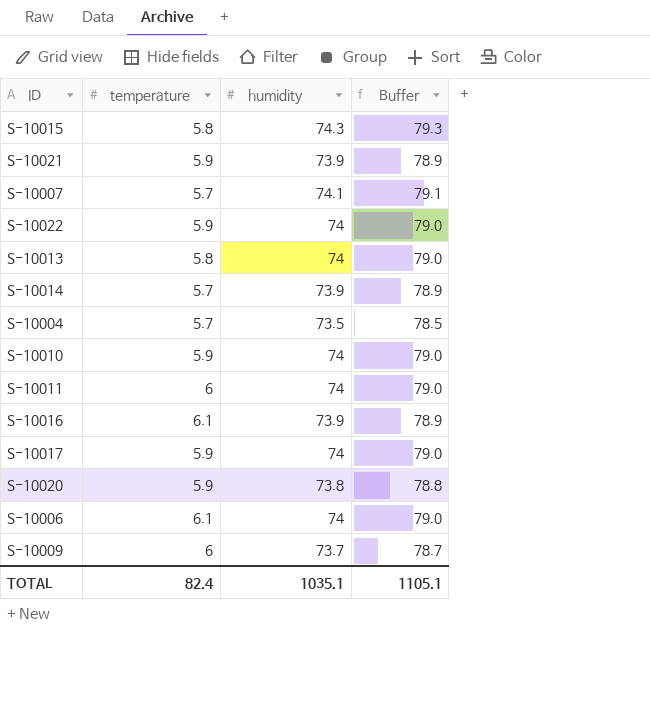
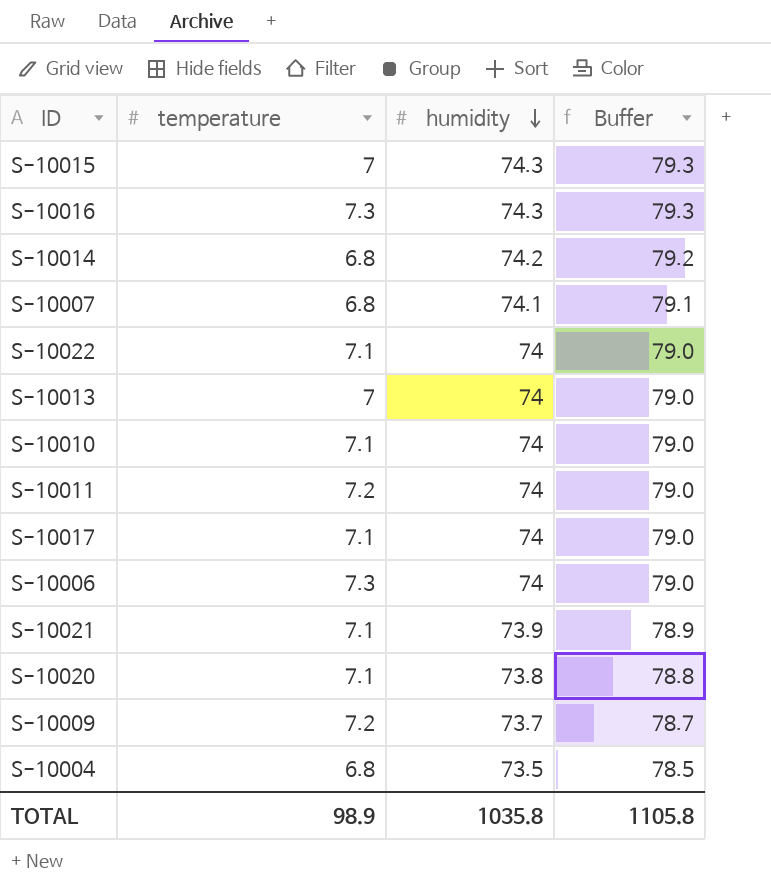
row order: none -> humidity descending
S-10015 | temperature: 5.8 -> 7
S-10016 | temperature: 6.1 -> 7.3
S-10016 | humidity: 73.9 -> 74.3
S-10016 | Buffer: 78.9 -> 79.3
S-10014 | temperature: 5.7 -> 6.8
S-10014 | humidity: 73.9 -> 74.2
S-10014 | Buffer: 78.9 -> 79.2
S-10007 | temperature: 5.7 -> 6.8
S-10022 | temperature: 5.9 -> 7.1
S-10013 | temperature: 5.8 -> 7
S-10010 | temperature: 5.9 -> 7.1
S-10011 | temperature: 6 -> 7.2
S-10017 | temperature: 5.9 -> 7.1
S-10006 | temperature: 6.1 -> 7.3
S-10021 | temperature: 5.9 -> 7.1
S-10020 | temperature: 5.9 -> 7.1
S-10009 | temperature: 6 -> 7.2
S-10004 | temperature: 5.7 -> 6.8
TOTAL | temperature: 82.4 -> 98.9
TOTAL | humidity: 1035.1 -> 1035.8
TOTAL | Buffer: 1105.1 -> 1105.8

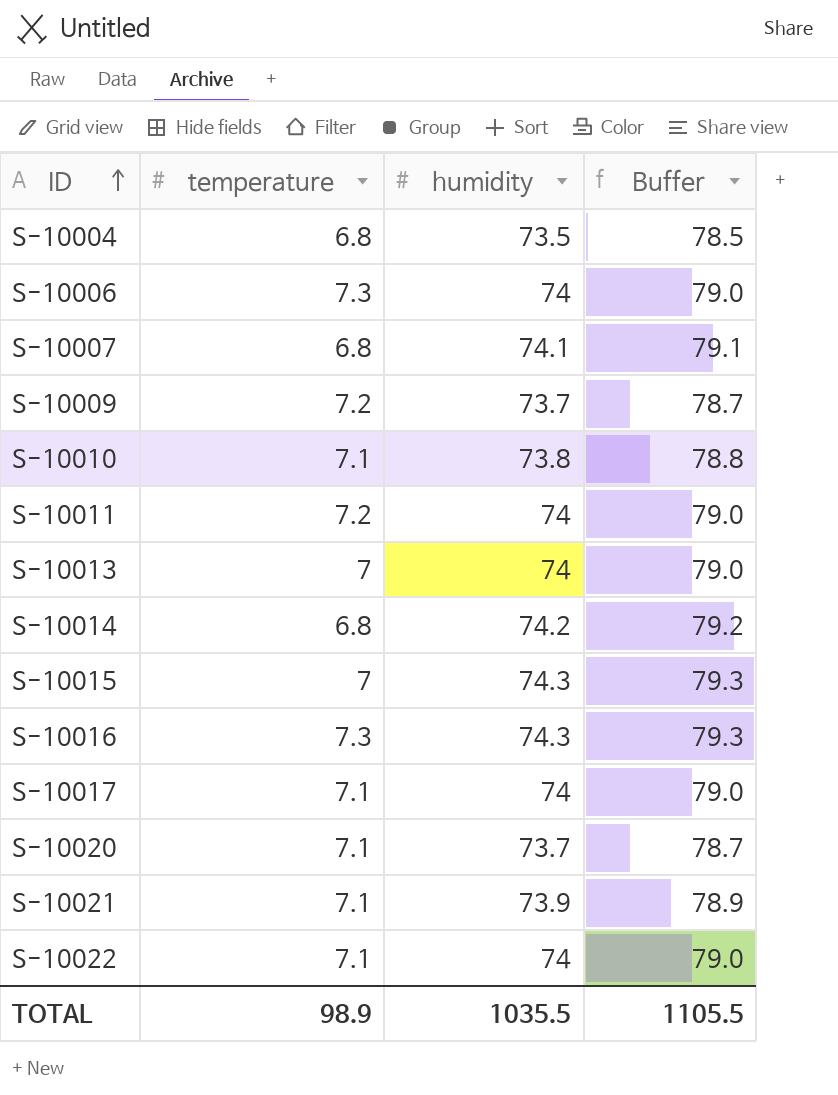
row order: humidity descending -> ID ascending
S-10010 | humidity: 74 -> 73.8
S-10010 | Buffer: 79.0 -> 78.8
S-10020 | humidity: 73.8 -> 73.7
S-10020 | Buffer: 78.8 -> 78.7
TOTAL | humidity: 1035.8 -> 1035.5
TOTAL | Buffer: 1105.8 -> 1105.5

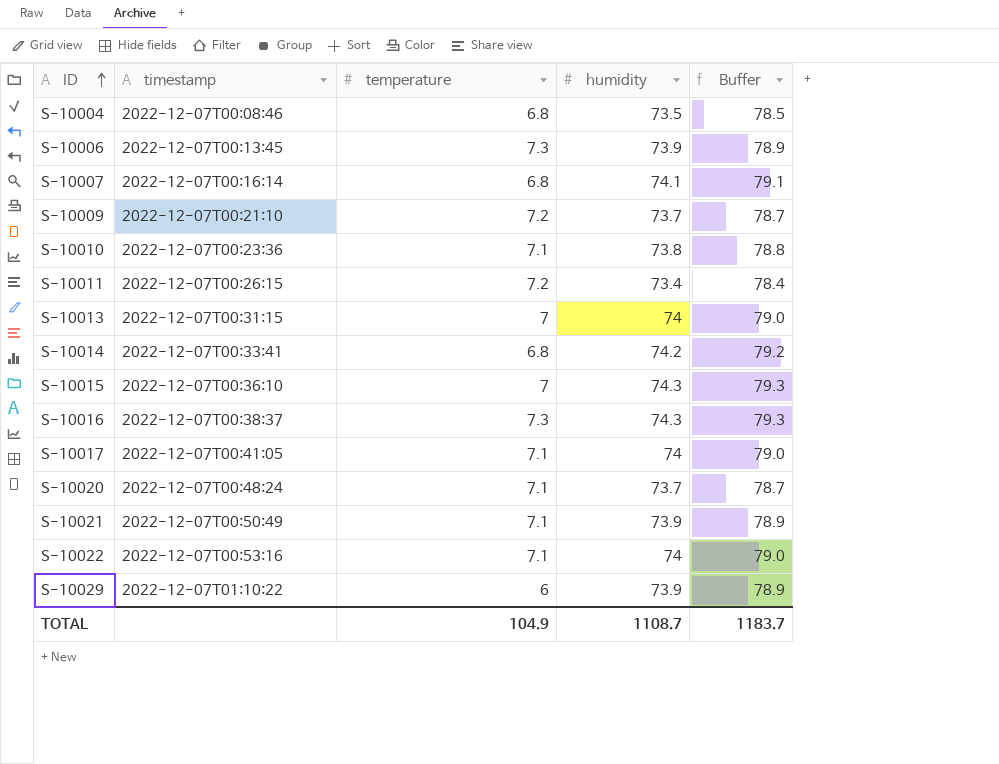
column timestamp | position: none -> 2
S-10006 | humidity: 74 -> 73.9
S-10006 | Buffer: 79.0 -> 78.9
S-10011 | humidity: 74 -> 73.4
S-10011 | Buffer: 79.0 -> 78.4
row S-10029: none -> 2022-12-07T01:10:22 | 6 | 73.9 | 78.9
TOTAL | temperature: 98.9 -> 104.9
TOTAL | humidity: 1035.5 -> 1108.7
TOTAL | Buffer: 1105.5 -> 1183.7

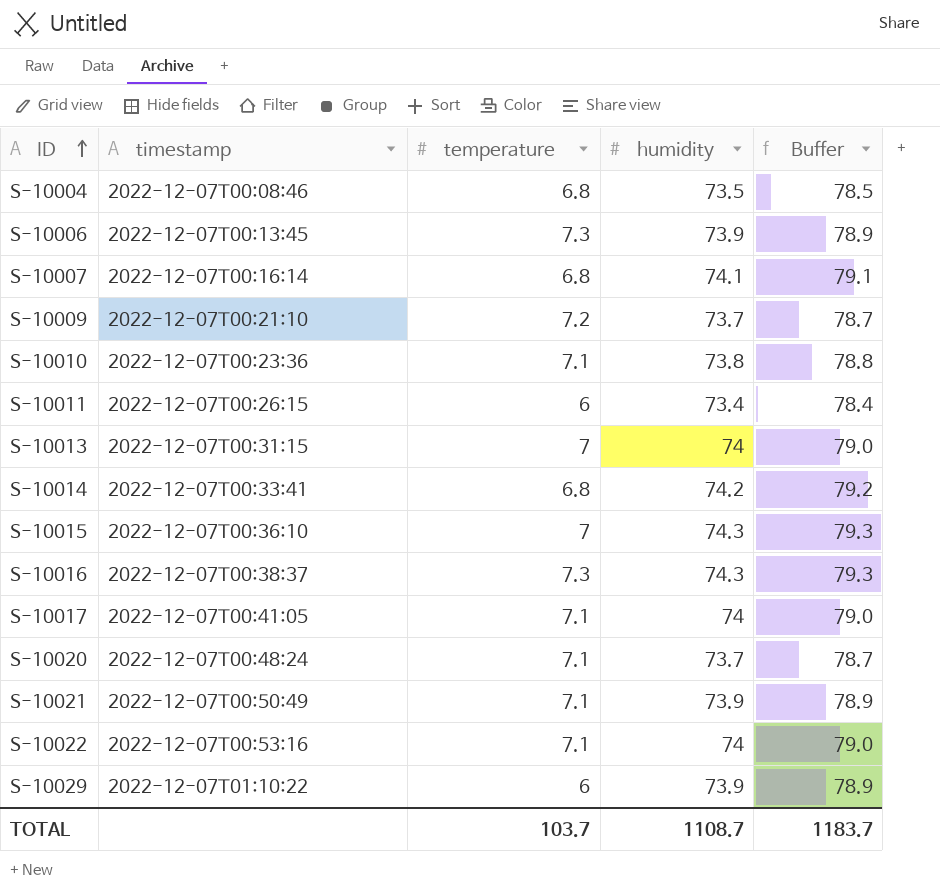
S-10011 | temperature: 7.2 -> 6
TOTAL | temperature: 104.9 -> 103.7

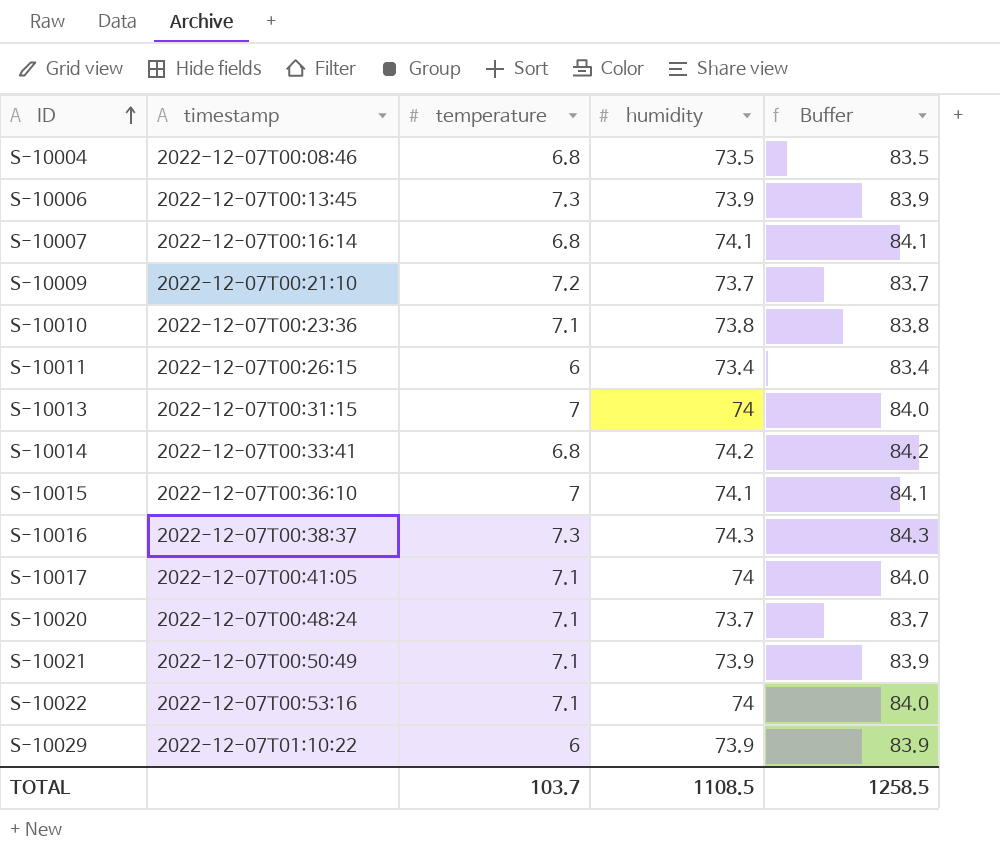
column Buffer | formula: [humidity] + 5 -> [humidity] + 10
S-10015 | humidity: 74.3 -> 74.1
TOTAL | humidity: 1108.7 -> 1108.5
TOTAL | Buffer: 1183.7 -> 1258.5

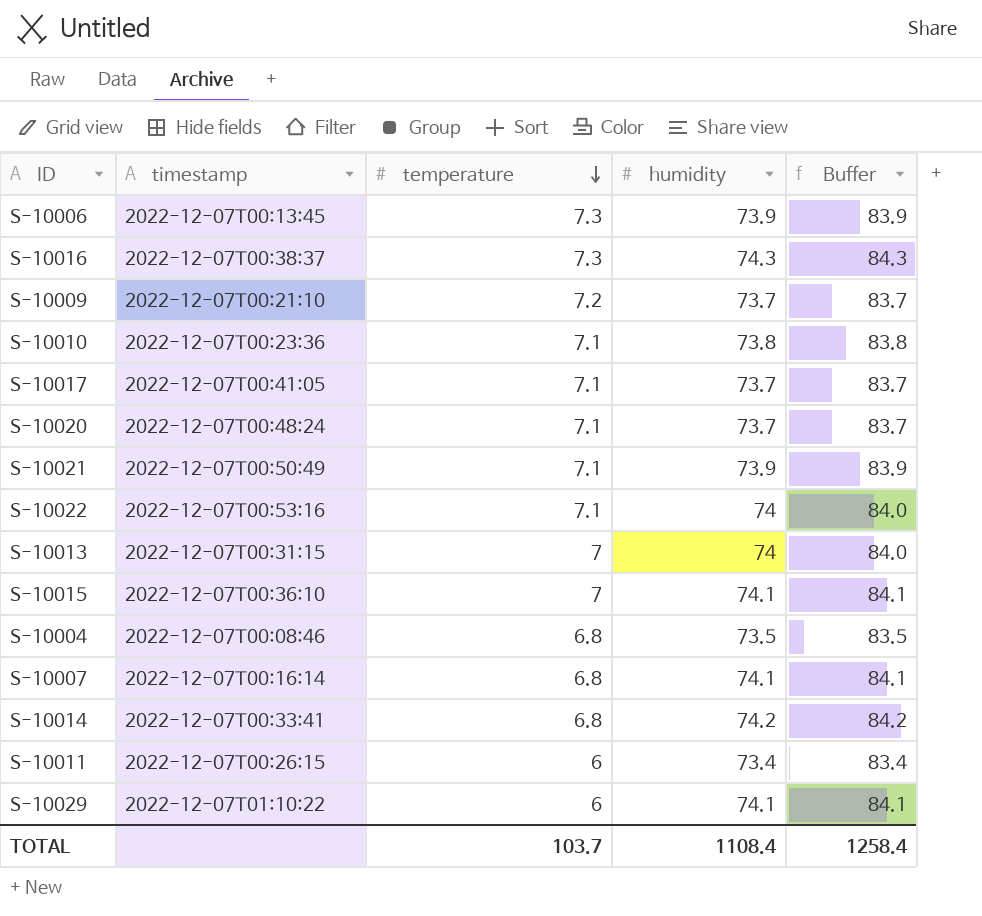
row order: ID ascending -> temperature descending
S-10017 | humidity: 74 -> 73.7
S-10017 | Buffer: 84.0 -> 83.7
S-10029 | humidity: 73.9 -> 74.1
S-10029 | Buffer: 83.9 -> 84.1
TOTAL | humidity: 1108.5 -> 1108.4
TOTAL | Buffer: 1258.5 -> 1258.4

